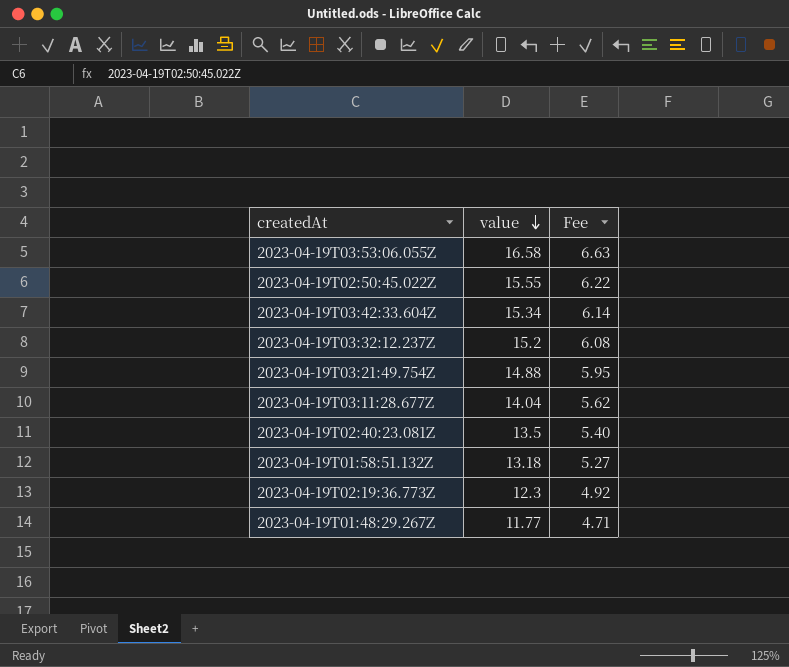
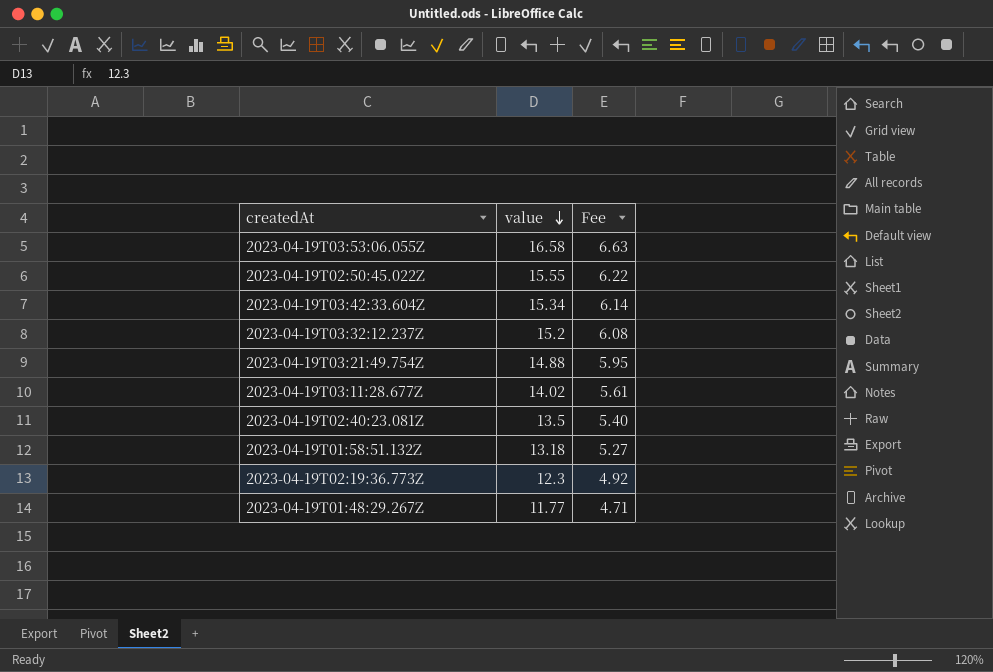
2023-04-19T03:11:28.677Z | value: 14.04 -> 14.02
2023-04-19T03:11:28.677Z | Fee: 5.62 -> 5.61

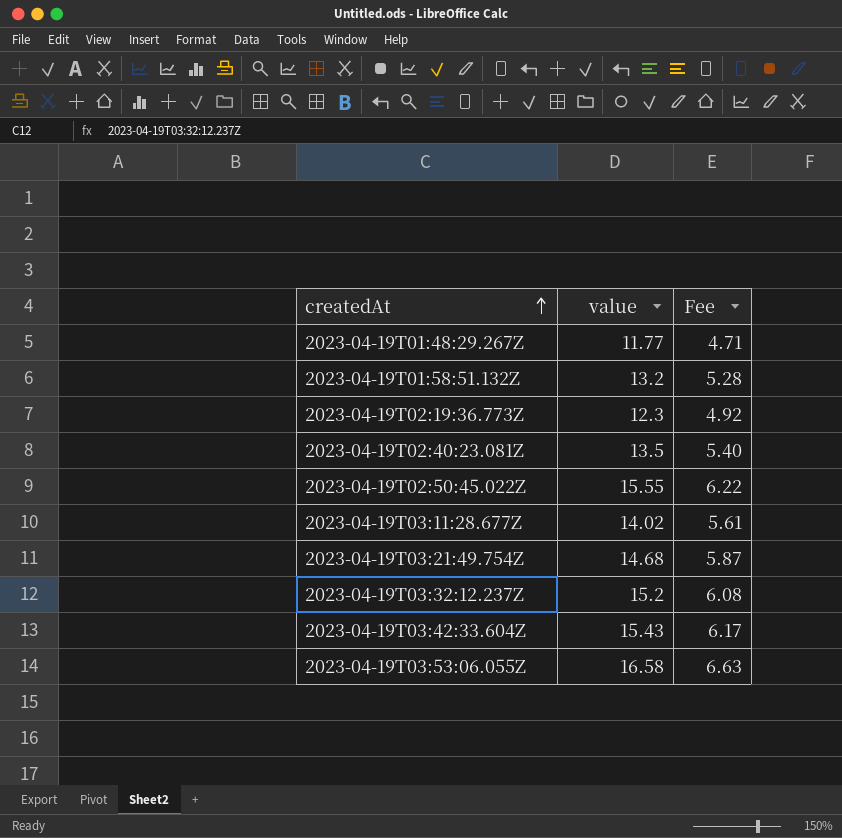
row order: value descending -> createdAt ascending
2023-04-19T01:58:51.132Z | value: 13.18 -> 13.2
2023-04-19T01:58:51.132Z | Fee: 5.27 -> 5.28
2023-04-19T03:21:49.754Z | value: 14.88 -> 14.68
2023-04-19T03:21:49.754Z | Fee: 5.95 -> 5.87
2023-04-19T03:42:33.604Z | value: 15.34 -> 15.43
2023-04-19T03:42:33.604Z | Fee: 6.14 -> 6.17

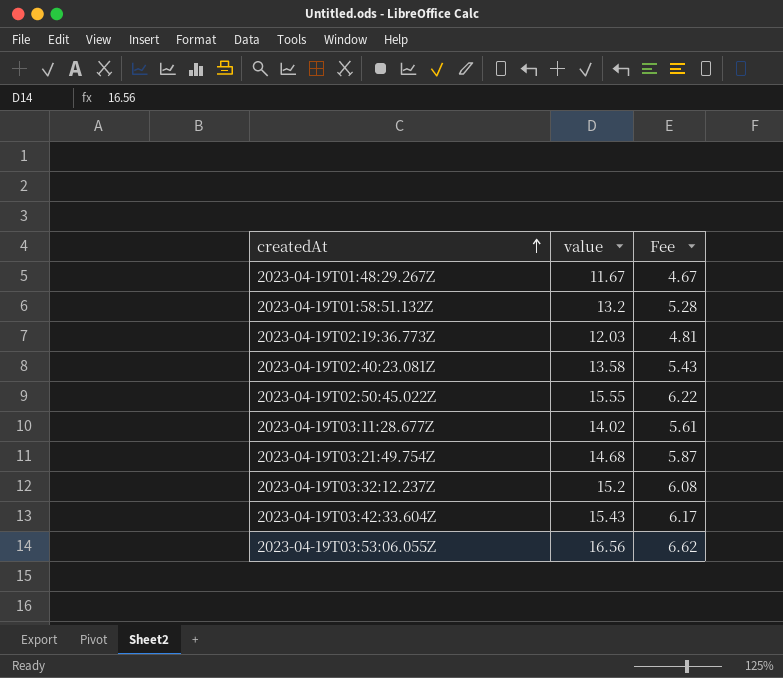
2023-04-19T01:48:29.267Z | value: 11.77 -> 11.67
2023-04-19T01:48:29.267Z | Fee: 4.71 -> 4.67
2023-04-19T02:19:36.773Z | value: 12.3 -> 12.03
2023-04-19T02:19:36.773Z | Fee: 4.92 -> 4.81
2023-04-19T02:40:23.081Z | value: 13.5 -> 13.58
2023-04-19T02:40:23.081Z | Fee: 5.40 -> 5.43
2023-04-19T03:53:06.055Z | value: 16.58 -> 16.56
2023-04-19T03:53:06.055Z | Fee: 6.63 -> 6.62

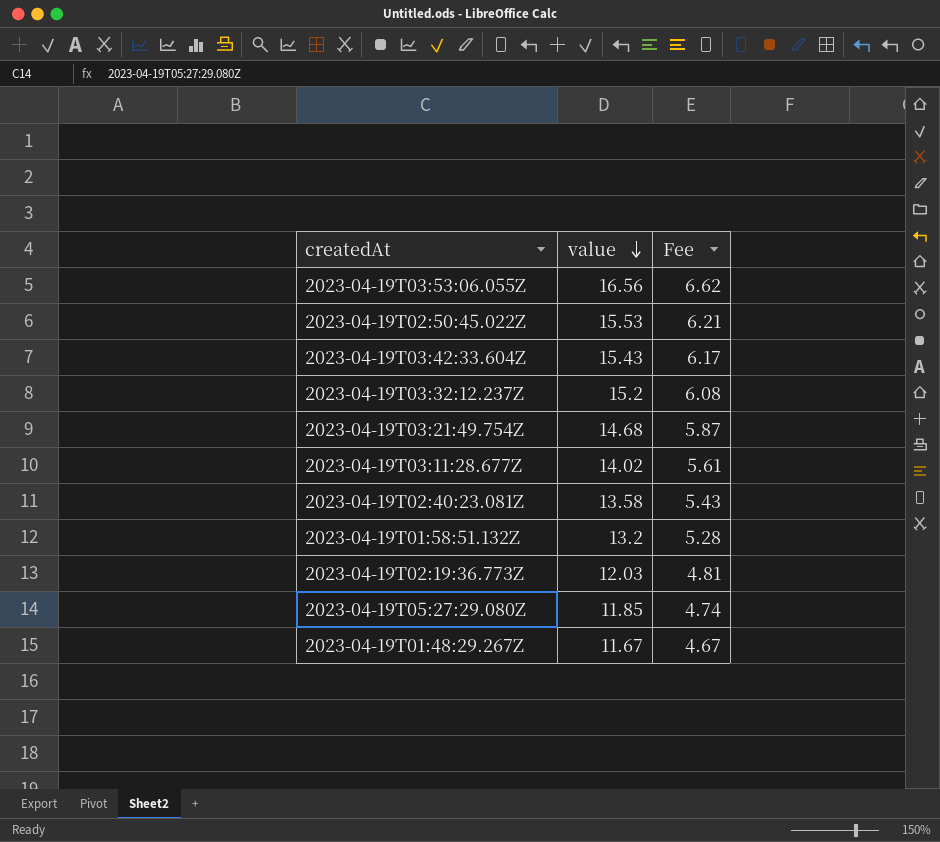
row order: createdAt ascending -> value descending
2023-04-19T02:50:45.022Z | value: 15.55 -> 15.53
2023-04-19T02:50:45.022Z | Fee: 6.22 -> 6.21
row 2023-04-19T05:27:29.080Z: none -> 11.85 | 4.74

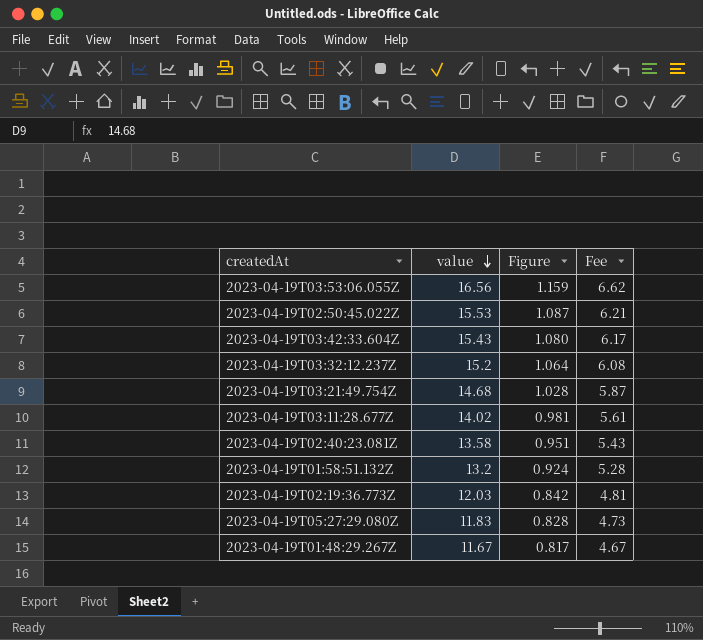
column Figure | formula: none -> [value] * 0.07
2023-04-19T05:27:29.080Z | value: 11.85 -> 11.83
2023-04-19T05:27:29.080Z | Fee: 4.74 -> 4.73

